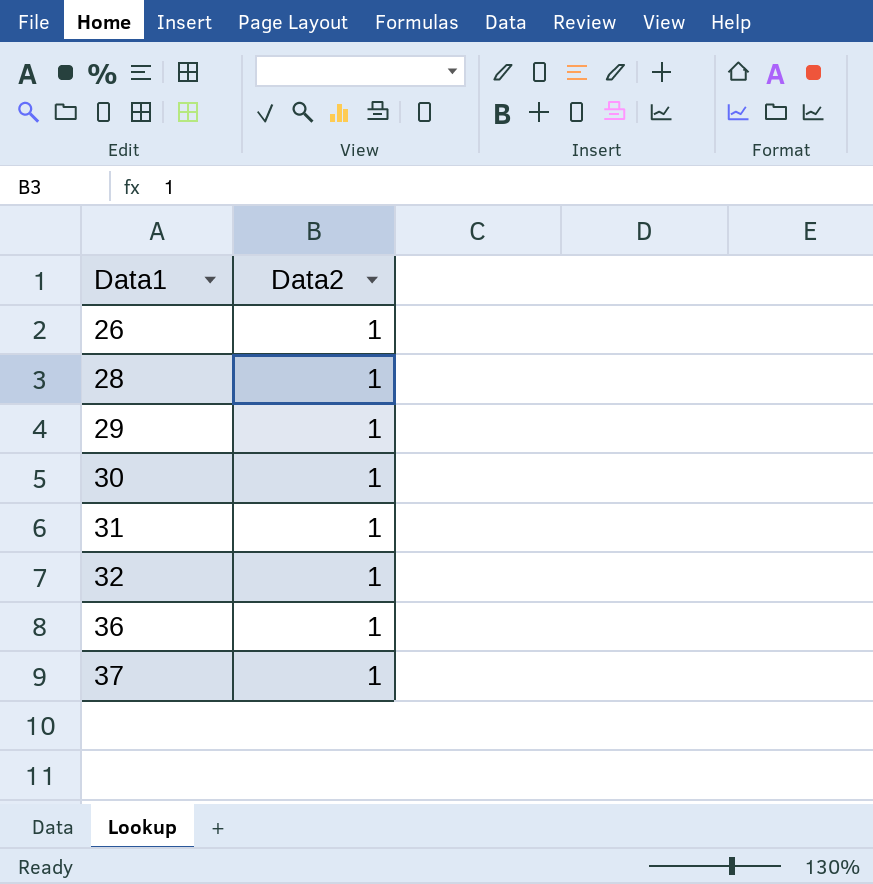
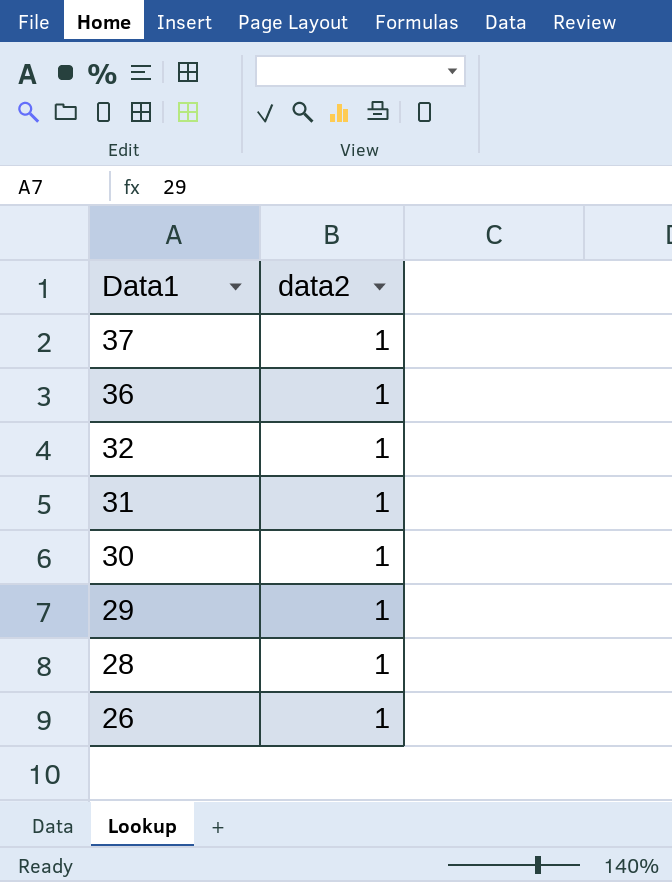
row order: Data1 ascending -> Data1 descending
column name: Data2 -> data2

